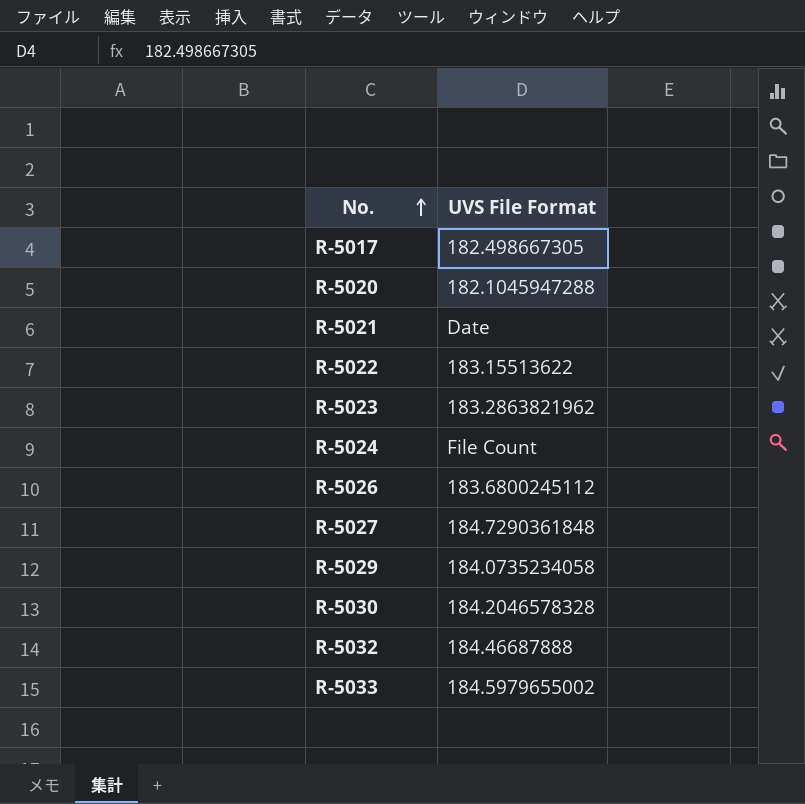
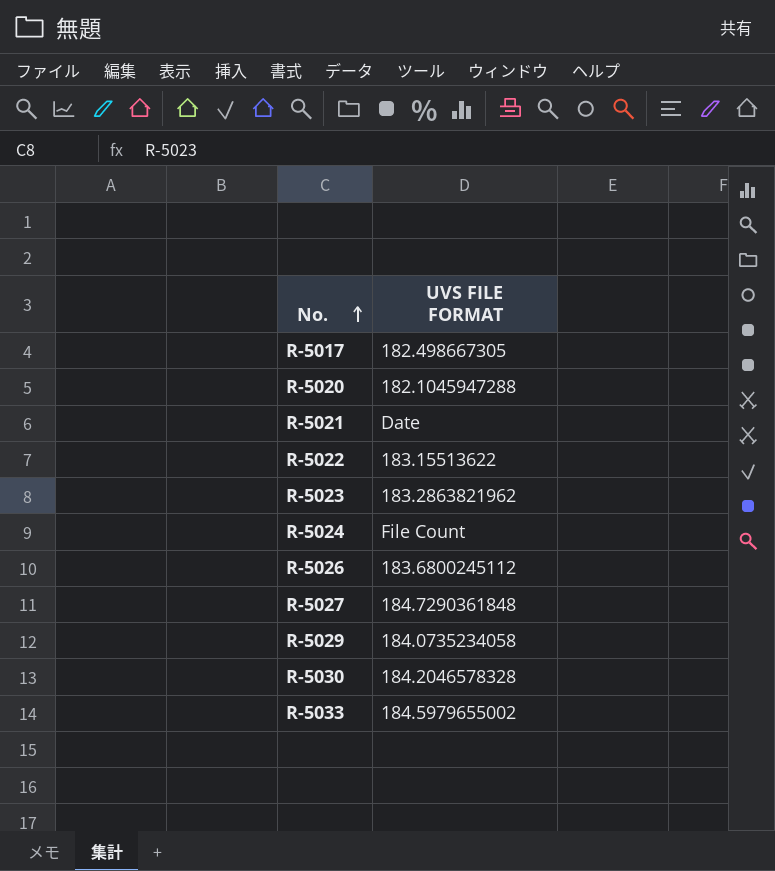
column name: UVS File Format -> UVS FILE FORMAT
row R-5032: 184.46687888 -> none

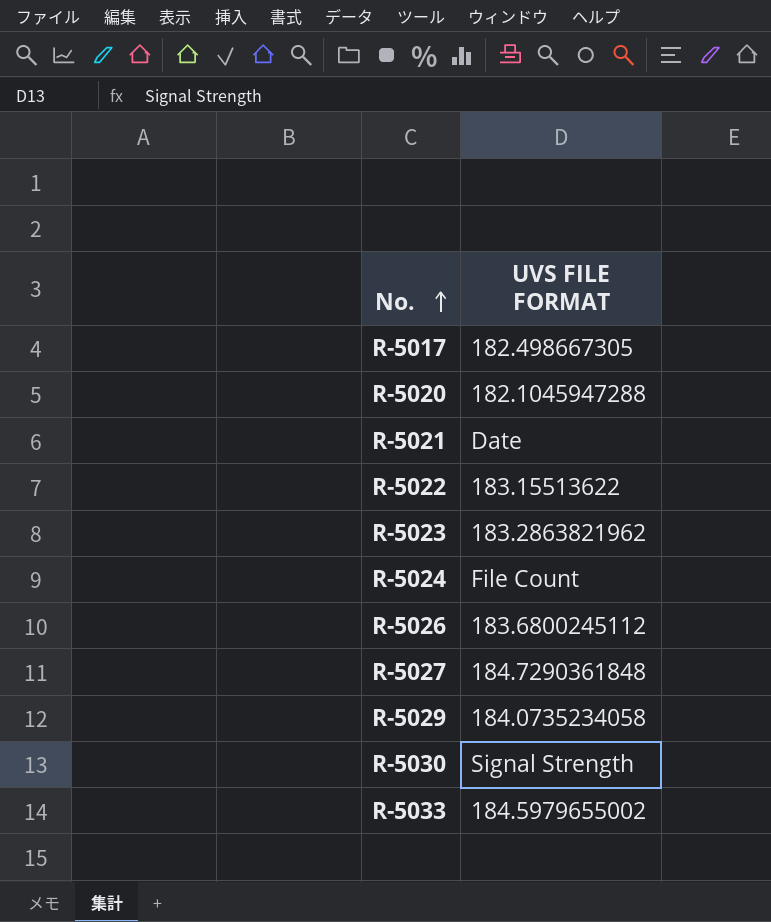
R-5030 | UVS FILE FORMAT: 184.2046578328 -> Signal Strength

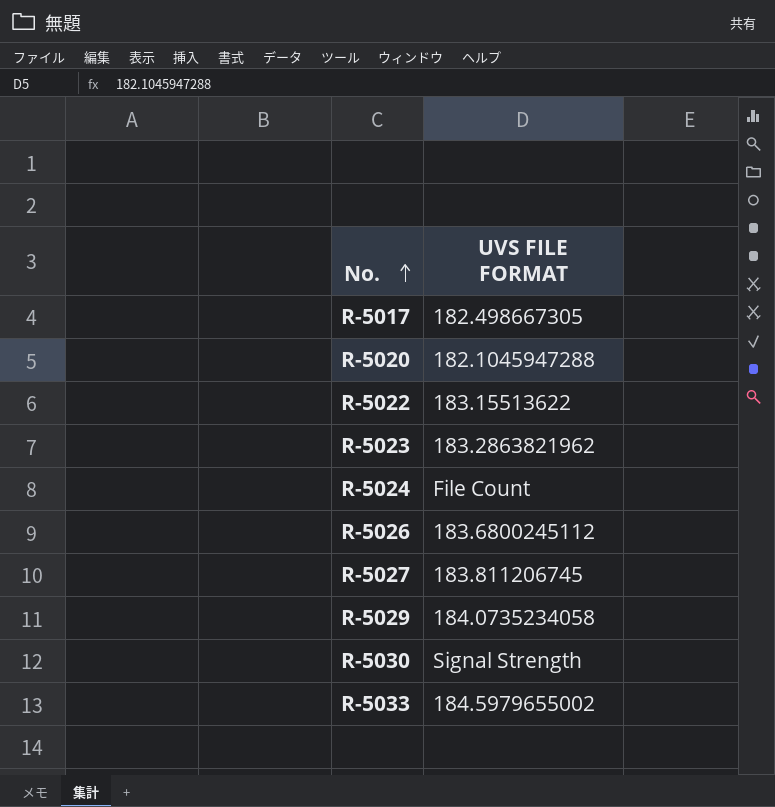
row R-5021: Date -> none
R-5027 | UVS FILE FORMAT: 184.7290361848 -> 183.811206745

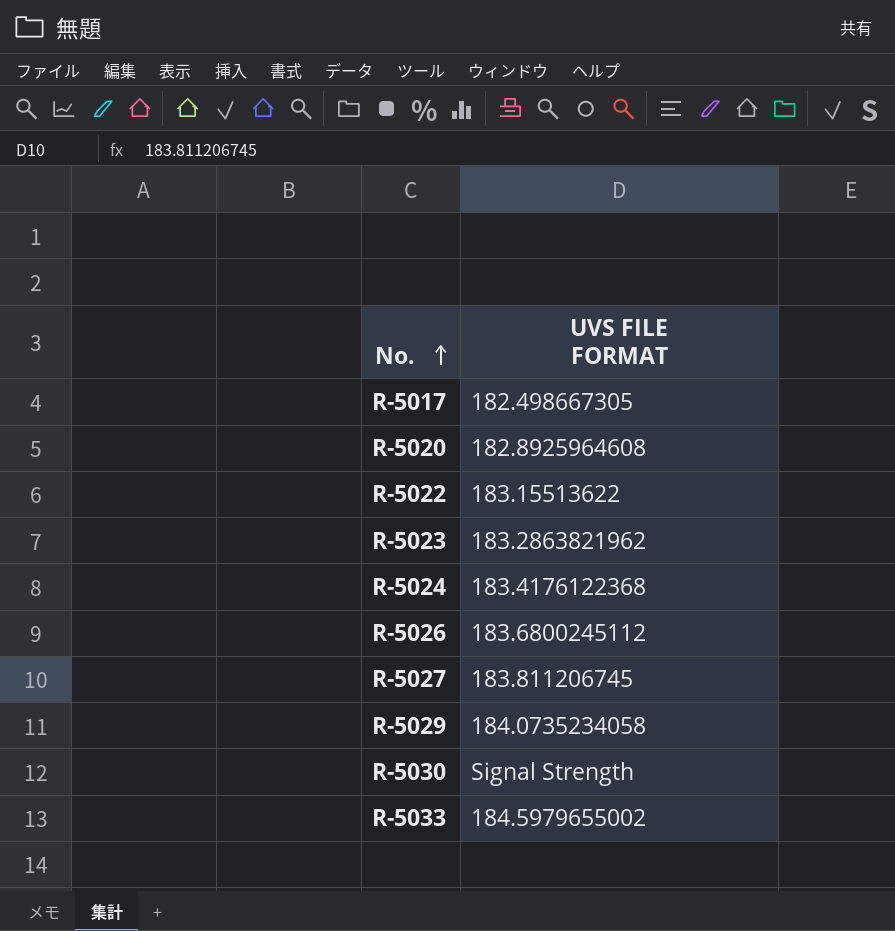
R-5020 | UVS FILE FORMAT: 182.1045947288 -> 182.8925964608
R-5024 | UVS FILE FORMAT: File Count -> 183.4176122368

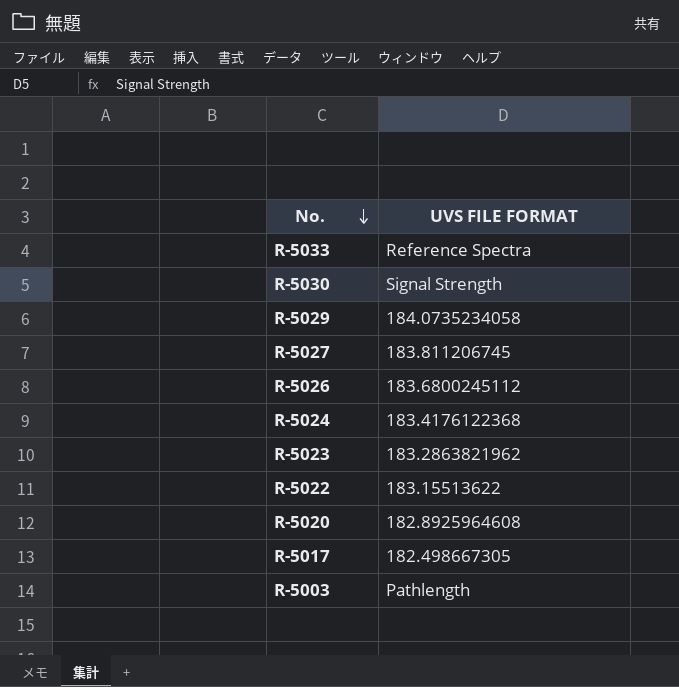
row order: No. ascending -> No. descending
R-5033 | UVS FILE FORMAT: 184.5979655002 -> Reference Spectra
row R-5003: none -> Pathlength

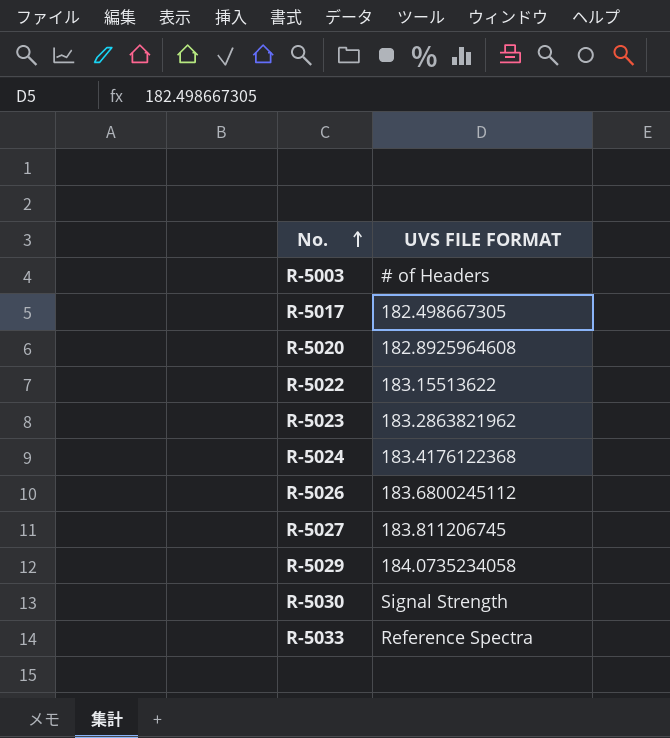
row order: No. descending -> No. ascending
R-5003 | UVS FILE FORMAT: Pathlength -> # of Headers

